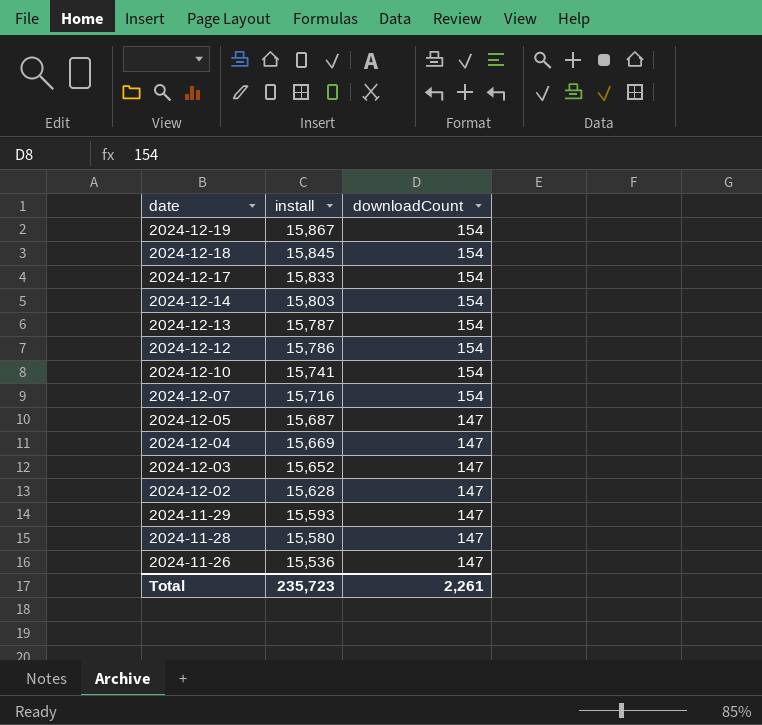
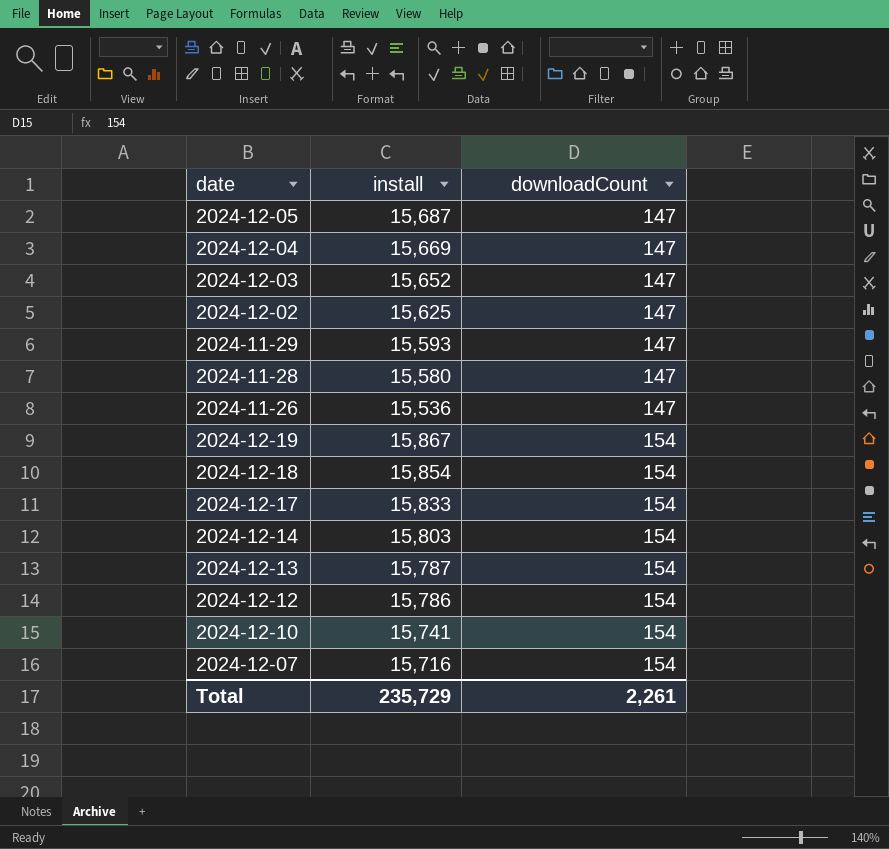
row order: date descending -> downloadCount ascending
2024-12-02 | install: 15,628 -> 15,625
2024-12-18 | install: 15,845 -> 15,854
Total | install: 235,723 -> 235,729

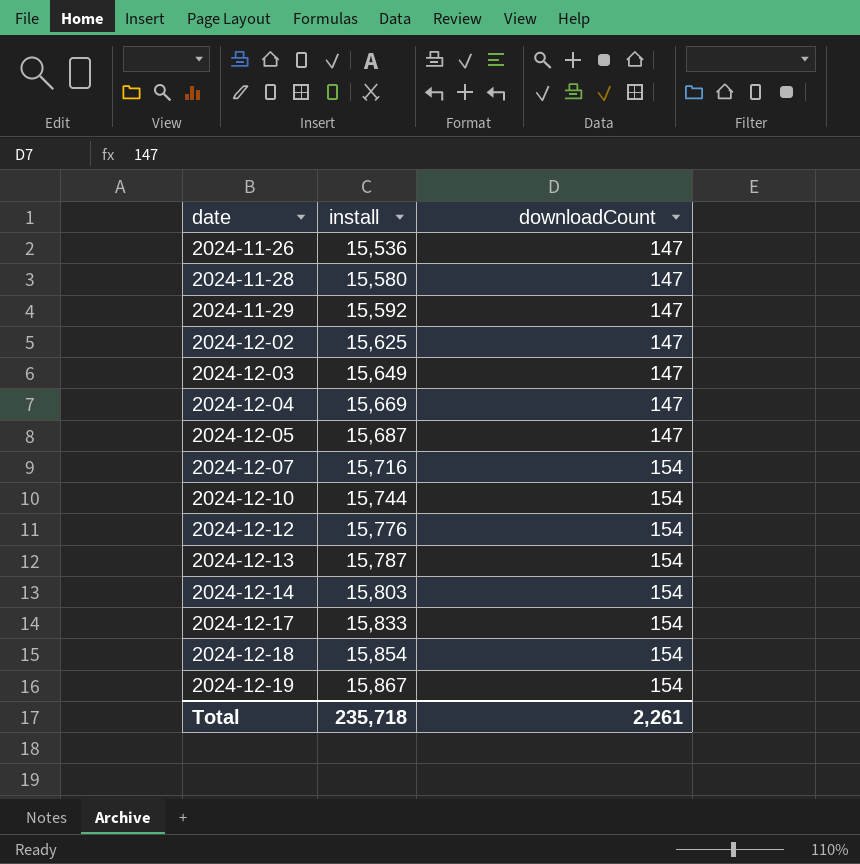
row order: downloadCount ascending -> date ascending
2024-11-29 | install: 15,593 -> 15,592
2024-12-03 | install: 15,652 -> 15,649
2024-12-10 | install: 15,741 -> 15,744
2024-12-12 | install: 15,786 -> 15,776
Total | install: 235,729 -> 235,718

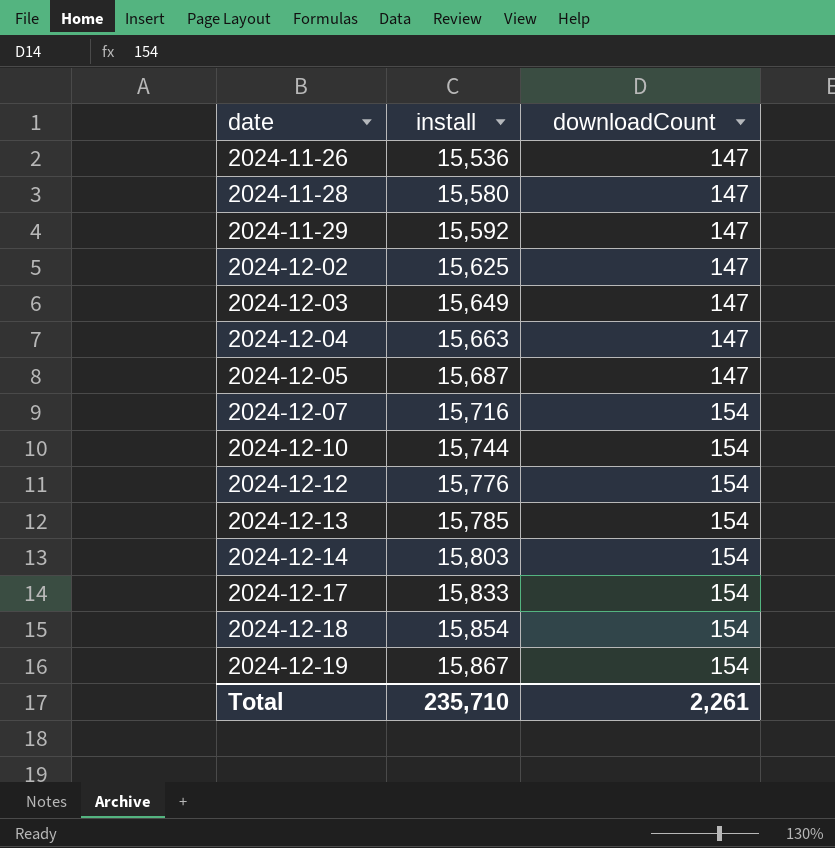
2024-12-04 | install: 15,669 -> 15,663
2024-12-13 | install: 15,787 -> 15,785
Total | install: 235,718 -> 235,710

